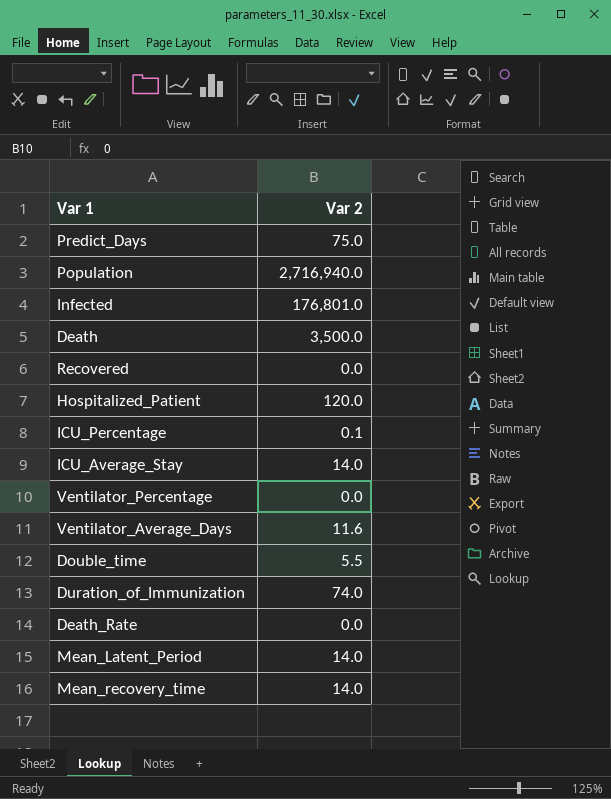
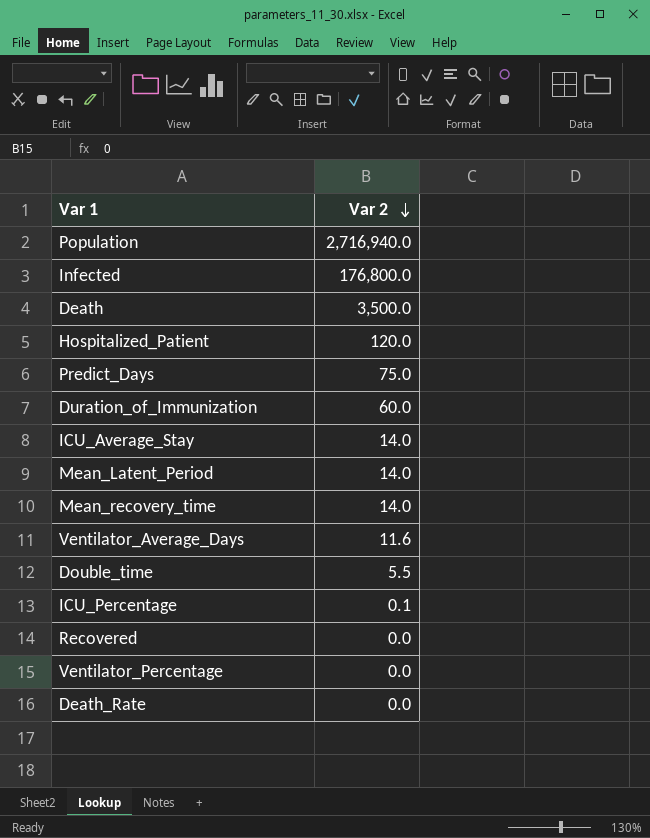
row order: none -> Var 2 descending
Infected | Var 2: 176,801.0 -> 176,800.0
Duration_of_Immunization | Var 2: 74.0 -> 60.0

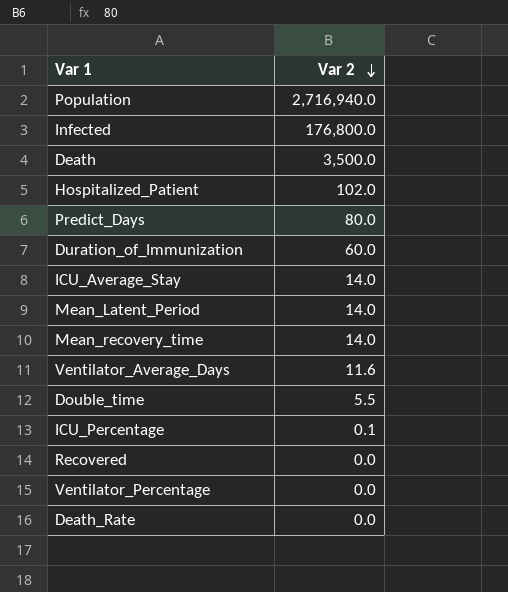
Hospitalized_Patient | Var 2: 120.0 -> 102.0
Predict_Days | Var 2: 75.0 -> 80.0

